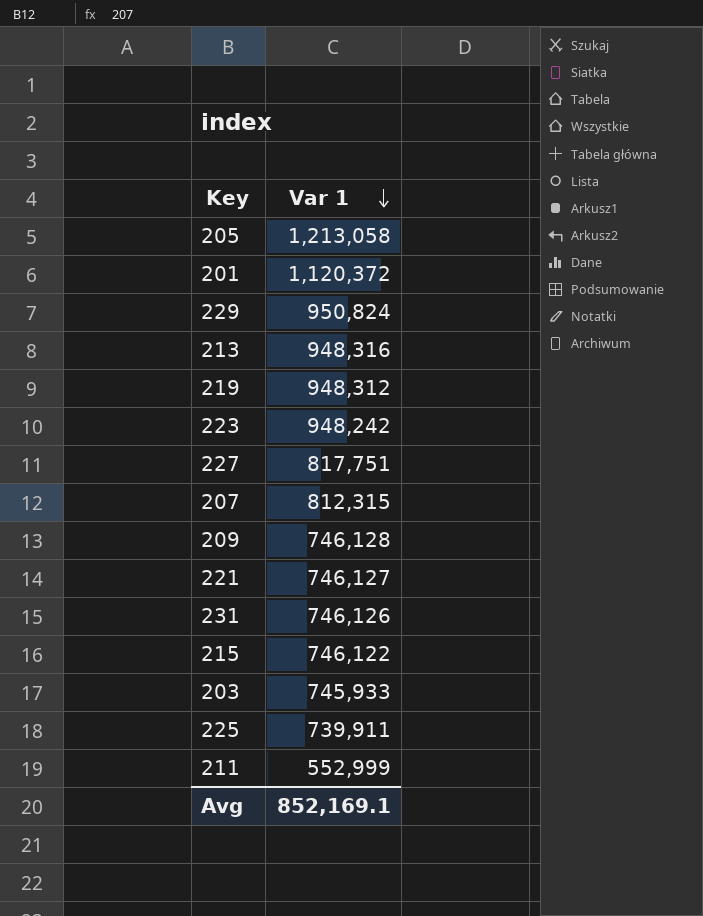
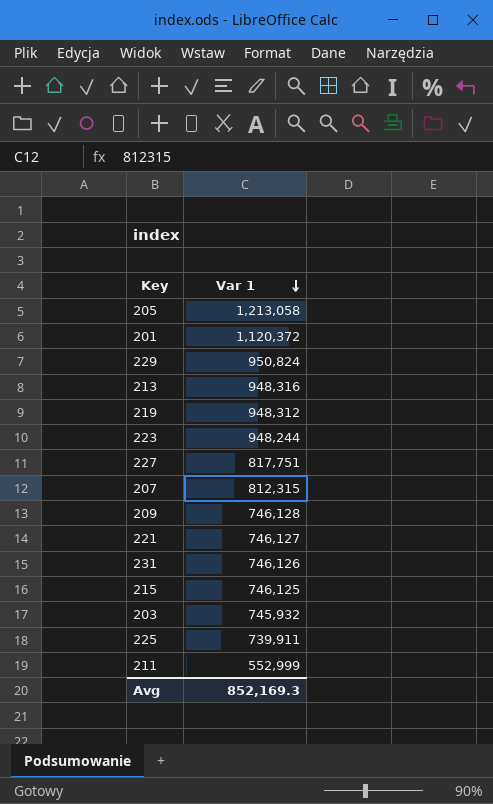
223 | Var 1: 948,242 -> 948,244
215 | Var 1: 746,122 -> 746,125
203 | Var 1: 745,933 -> 745,932
Avg | Var 1: 852,169.1 -> 852,169.3

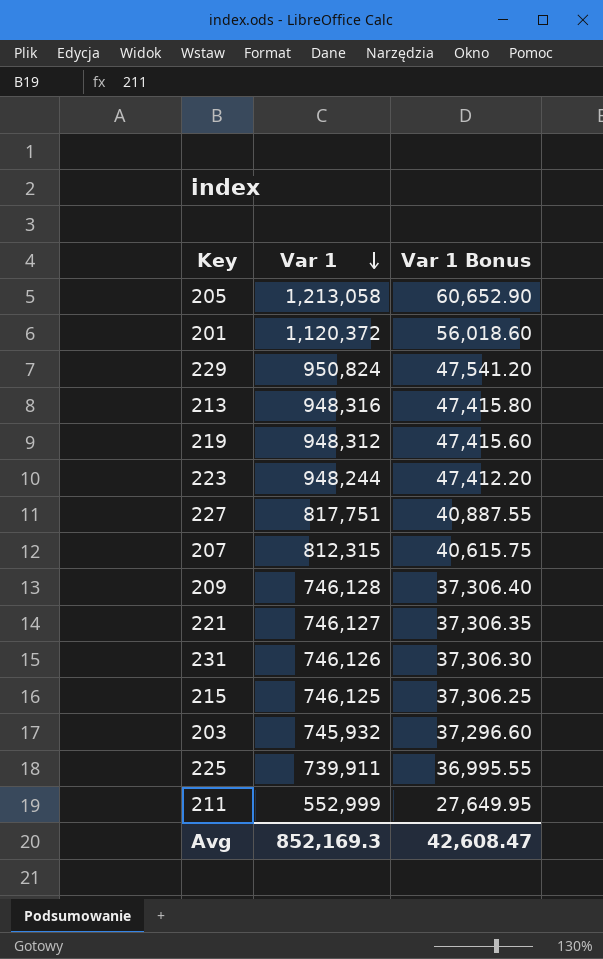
column Var 1 Bonus | formula: none -> [Var 1] * 0.05

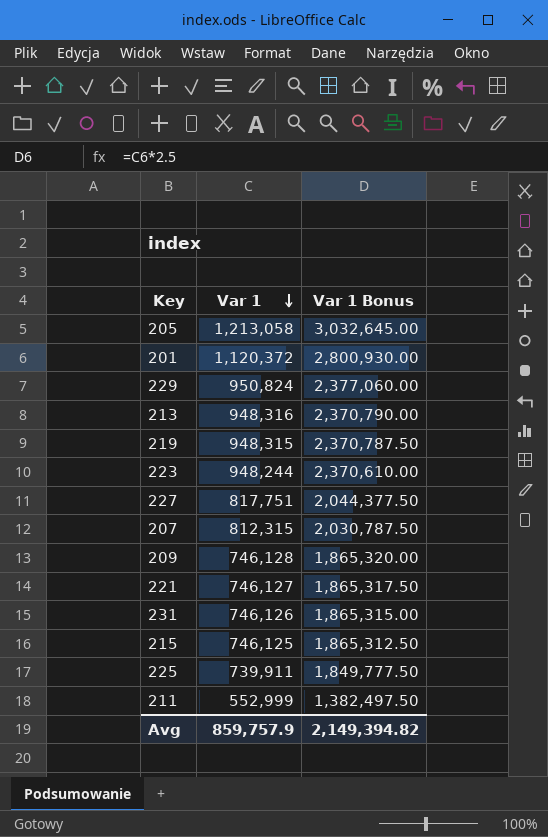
column Var 1 Bonus | formula: [Var 1] * 0.05 -> [Var 1] * 2.5
row 203: 745,932 | 37,296.60 -> none
219 | Var 1: 948,312 -> 948,315
Avg | Var 1: 852,169.3 -> 859,757.9
Avg | Var 1 Bonus: 42,608.47 -> 2,149,394.82

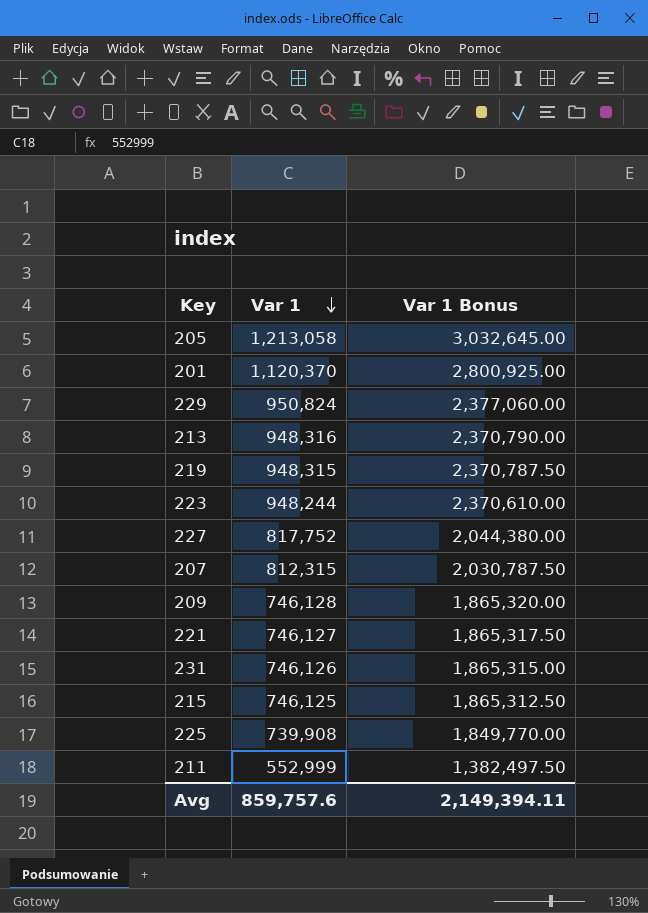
201 | Var 1: 1,120,372 -> 1,120,370
201 | Var 1 Bonus: 2,800,930.00 -> 2,800,925.00
227 | Var 1: 817,751 -> 817,752
227 | Var 1 Bonus: 2,044,377.50 -> 2,044,380.00
225 | Var 1: 739,911 -> 739,908
225 | Var 1 Bonus: 1,849,777.50 -> 1,849,770.00
Avg | Var 1: 859,757.9 -> 859,757.6
Avg | Var 1 Bonus: 2,149,394.82 -> 2,149,394.11

